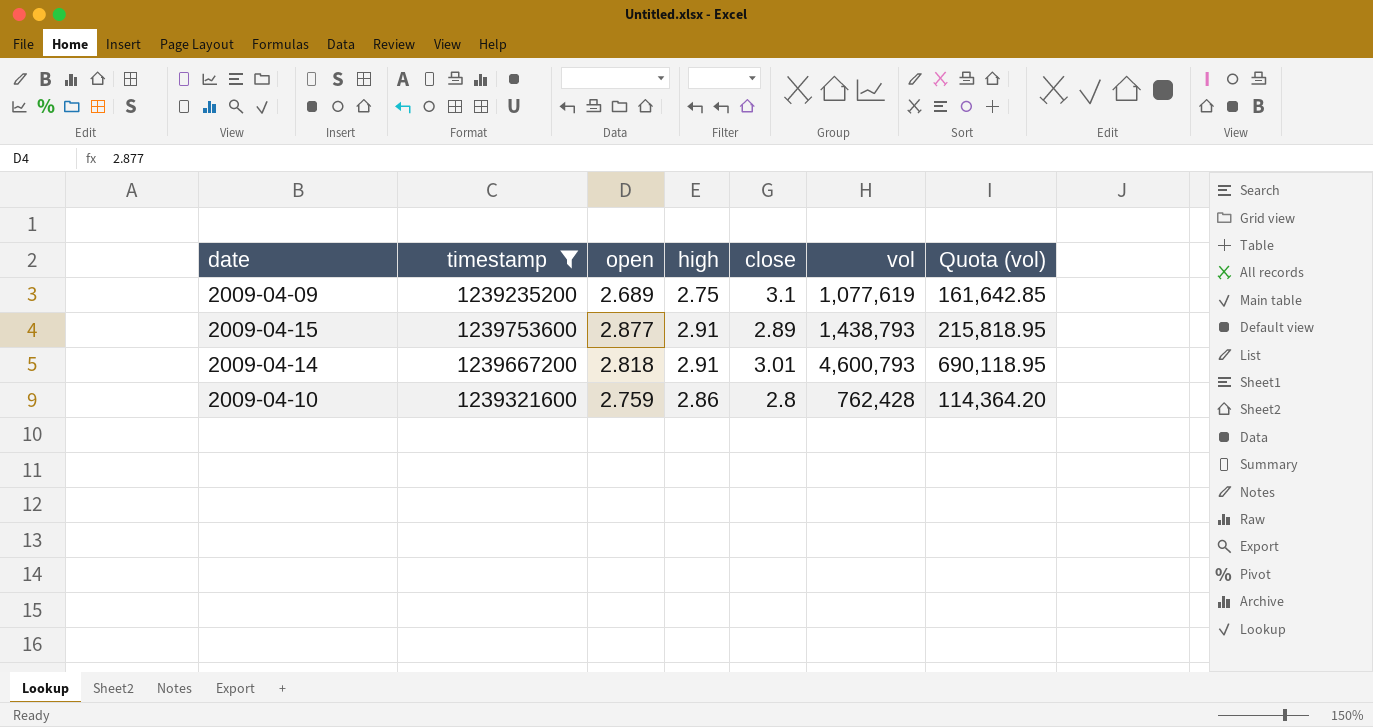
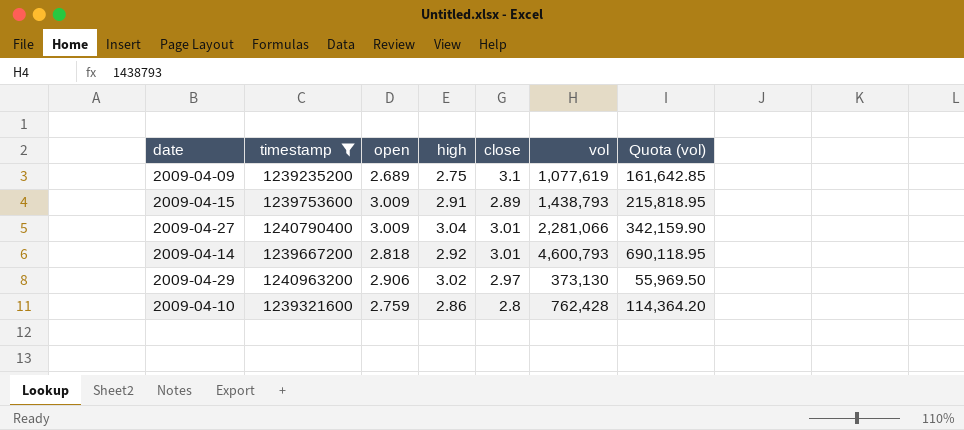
2009-04-15 | open: 2.877 -> 3.009
row 2009-04-27: none -> 1240790400 | 3.009 | 3.04 | 3.01 | 2,281,066 | 342,159.90
2009-04-14 | high: 2.91 -> 2.92
row 2009-04-29: none -> 1240963200 | 2.906 | 3.02 | 2.97 | 373,130 | 55,969.50

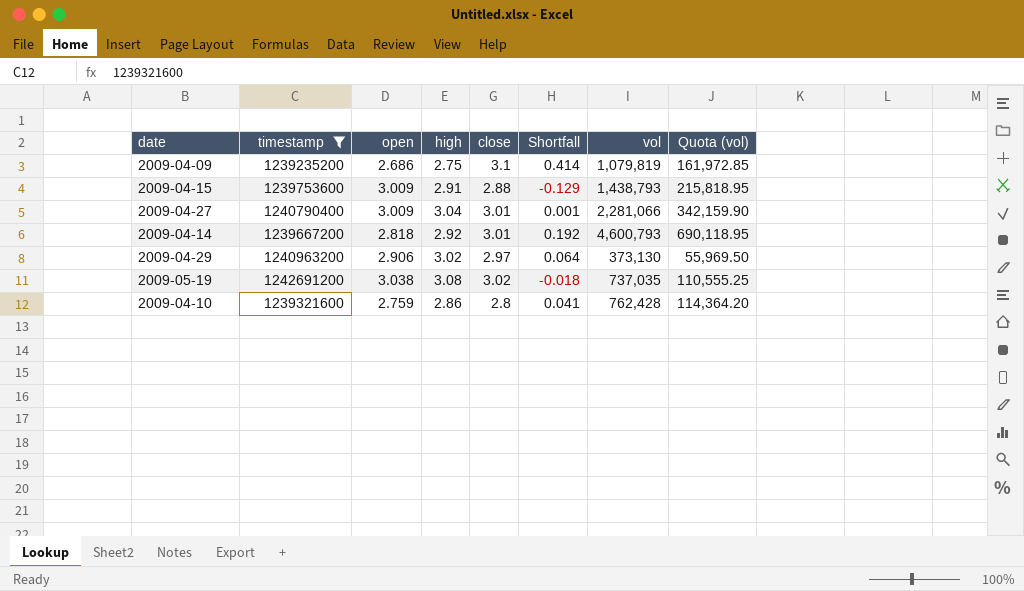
column Shortfall | formula: none -> [close] - [open]
2009-04-09 | open: 2.689 -> 2.686
2009-04-09 | vol: 1,077,619 -> 1,079,819
2009-04-09 | Quota (vol): 161,642.85 -> 161,972.85
2009-04-15 | close: 2.89 -> 2.88
row 2009-05-19: none -> 1242691200 | 3.038 | 3.08 | 3.02 | -0.018 | 737,035 | 110,555.25

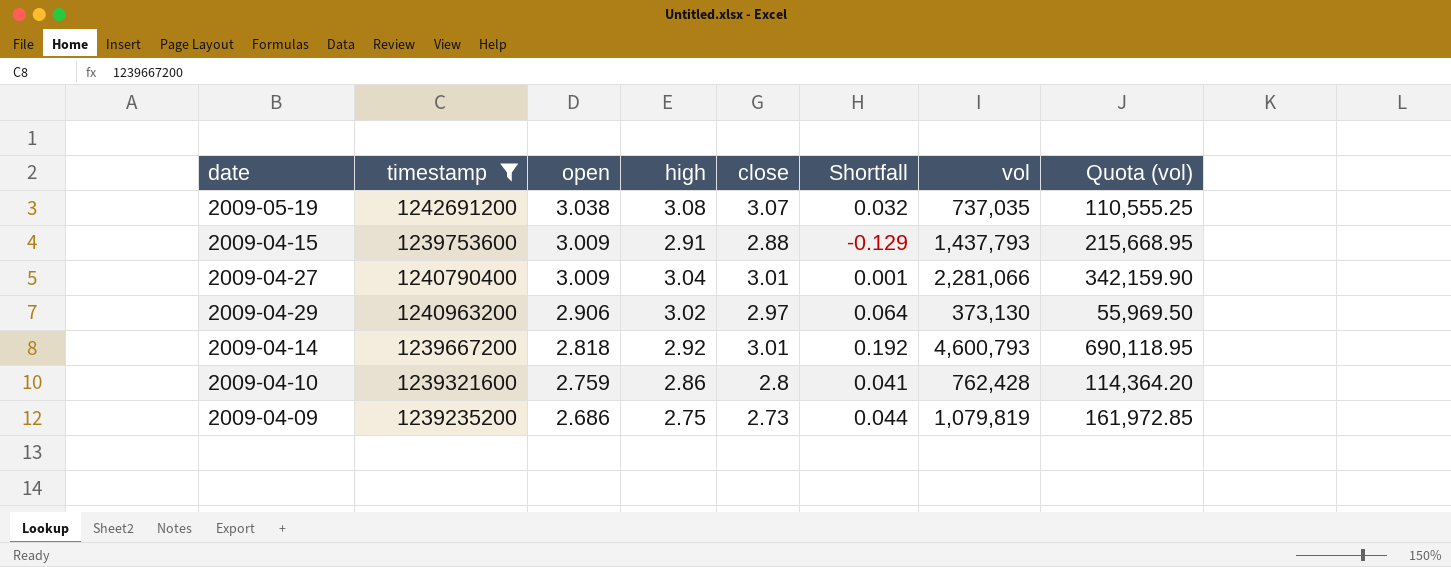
row order: none -> open descending
2009-05-19 | close: 3.02 -> 3.07
2009-05-19 | Shortfall: -0.018 -> 0.032
2009-04-15 | vol: 1,438,793 -> 1,437,793
2009-04-15 | Quota (vol): 215,818.95 -> 215,668.95
2009-04-09 | close: 3.1 -> 2.73
2009-04-09 | Shortfall: 0.414 -> 0.044

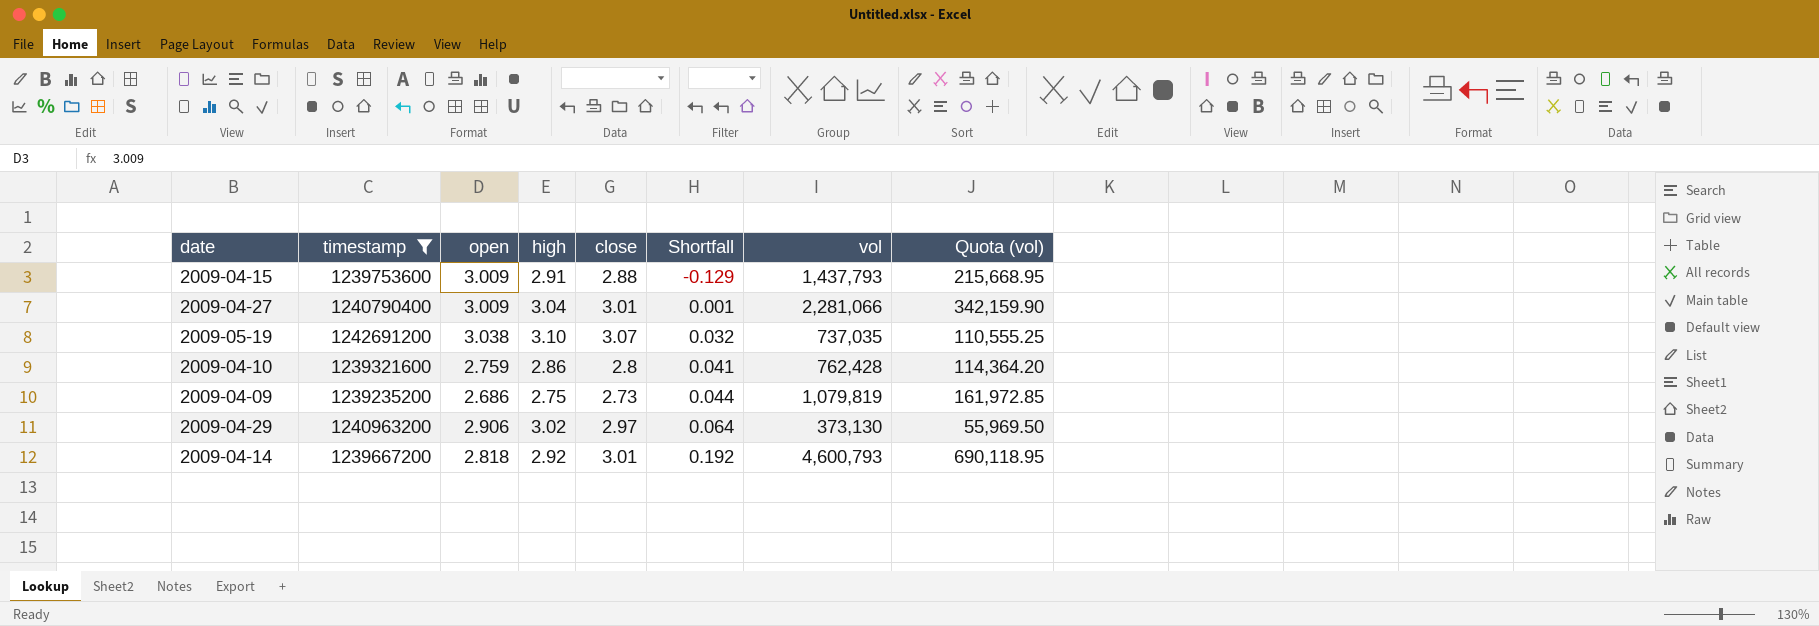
row order: open descending -> Shortfall ascending
2009-05-19 | high: 3.08 -> 3.10

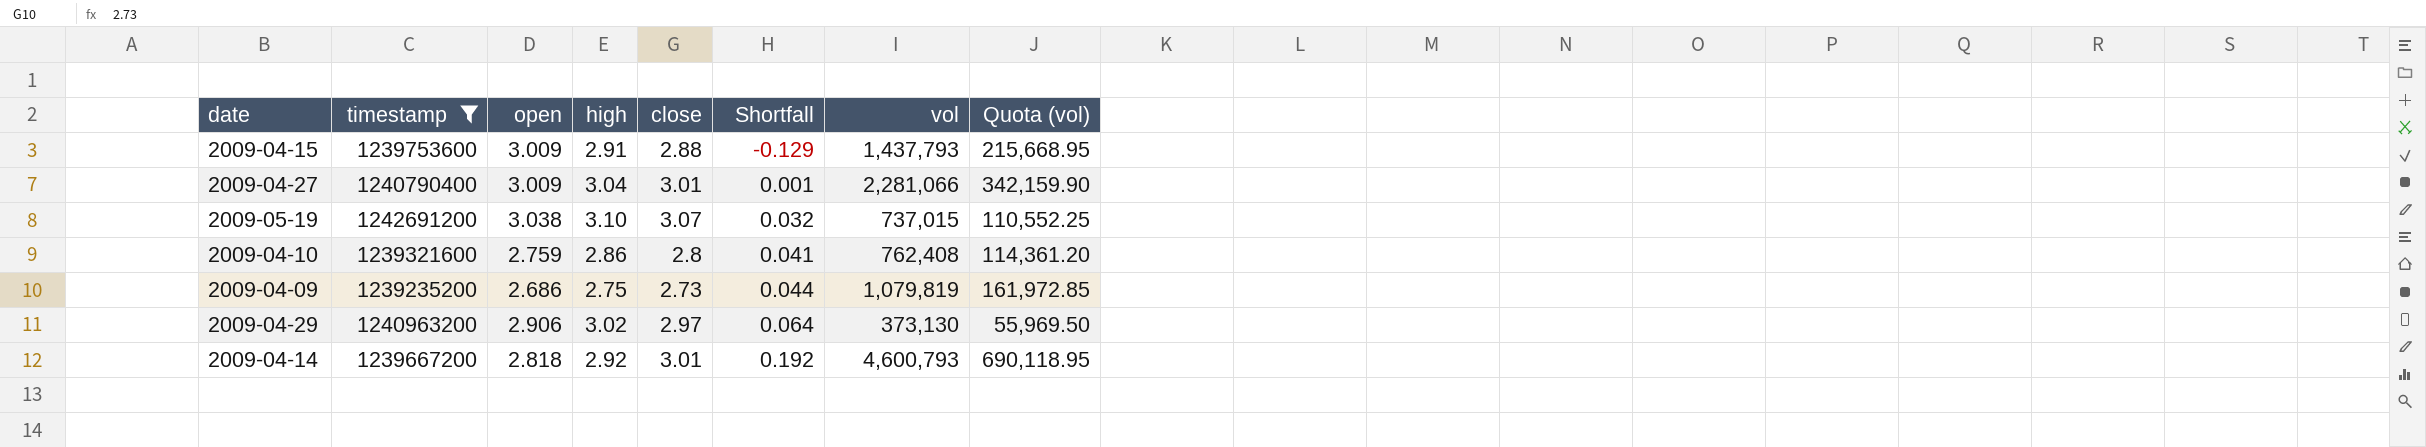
2009-05-19 | vol: 737,035 -> 737,015
2009-05-19 | Quota (vol): 110,555.25 -> 110,552.25
2009-04-10 | vol: 762,428 -> 762,408
2009-04-10 | Quota (vol): 114,364.20 -> 114,361.20

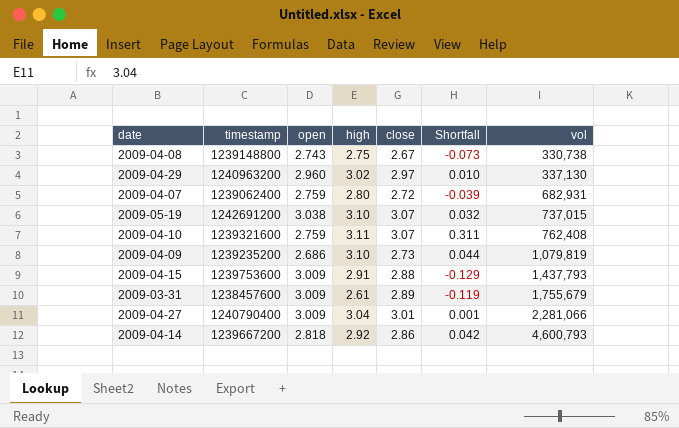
filter: timestamp >= 1239235200 -> none
row order: Shortfall ascending -> vol ascending
column Quota (vol) | formula: [vol] * 0.15 -> none
2009-04-29 | open: 2.906 -> 2.960
2009-04-29 | Shortfall: 0.064 -> 0.010
2009-04-29 | vol: 373,130 -> 337,130
2009-04-10 | high: 2.86 -> 3.11
2009-04-10 | close: 2.8 -> 3.07
2009-04-10 | Shortfall: 0.041 -> 0.311
2009-04-09 | high: 2.75 -> 3.10
2009-04-14 | close: 3.01 -> 2.86
2009-04-14 | Shortfall: 0.192 -> 0.042

